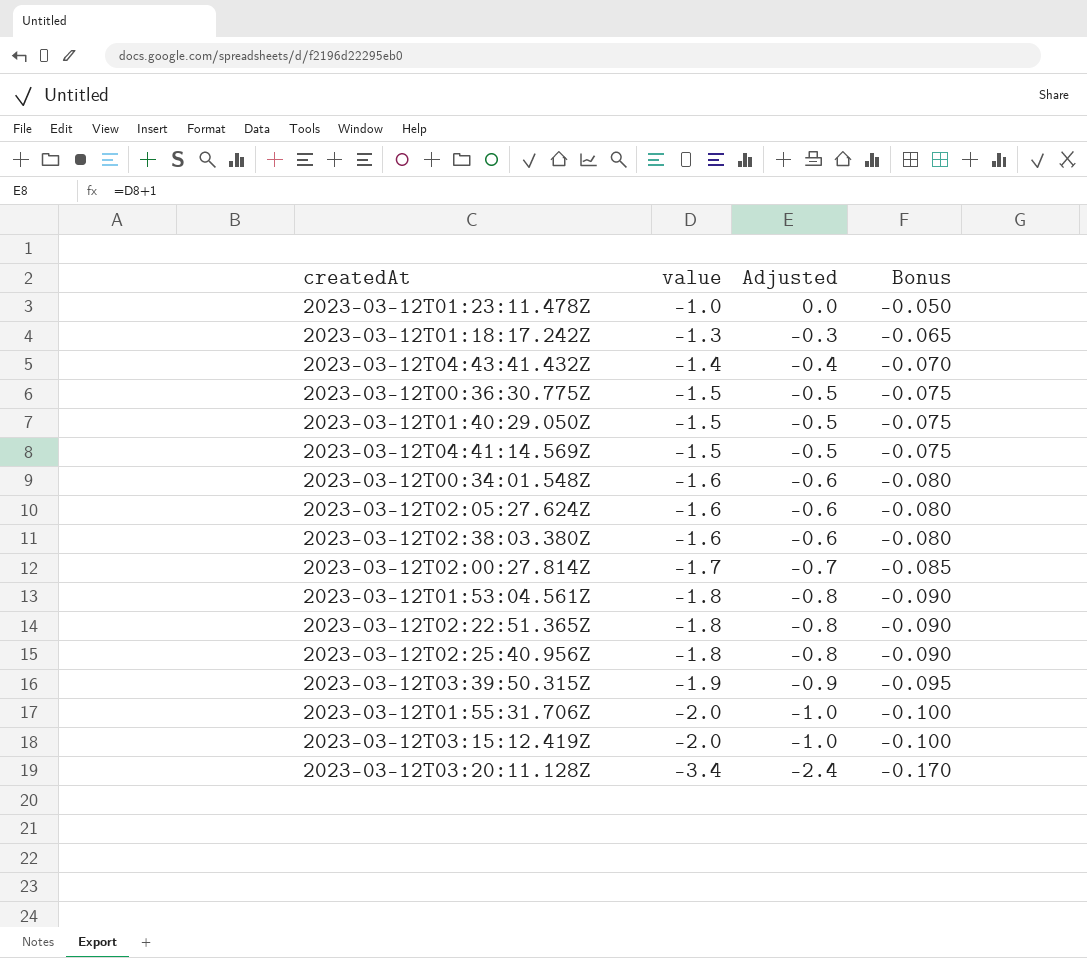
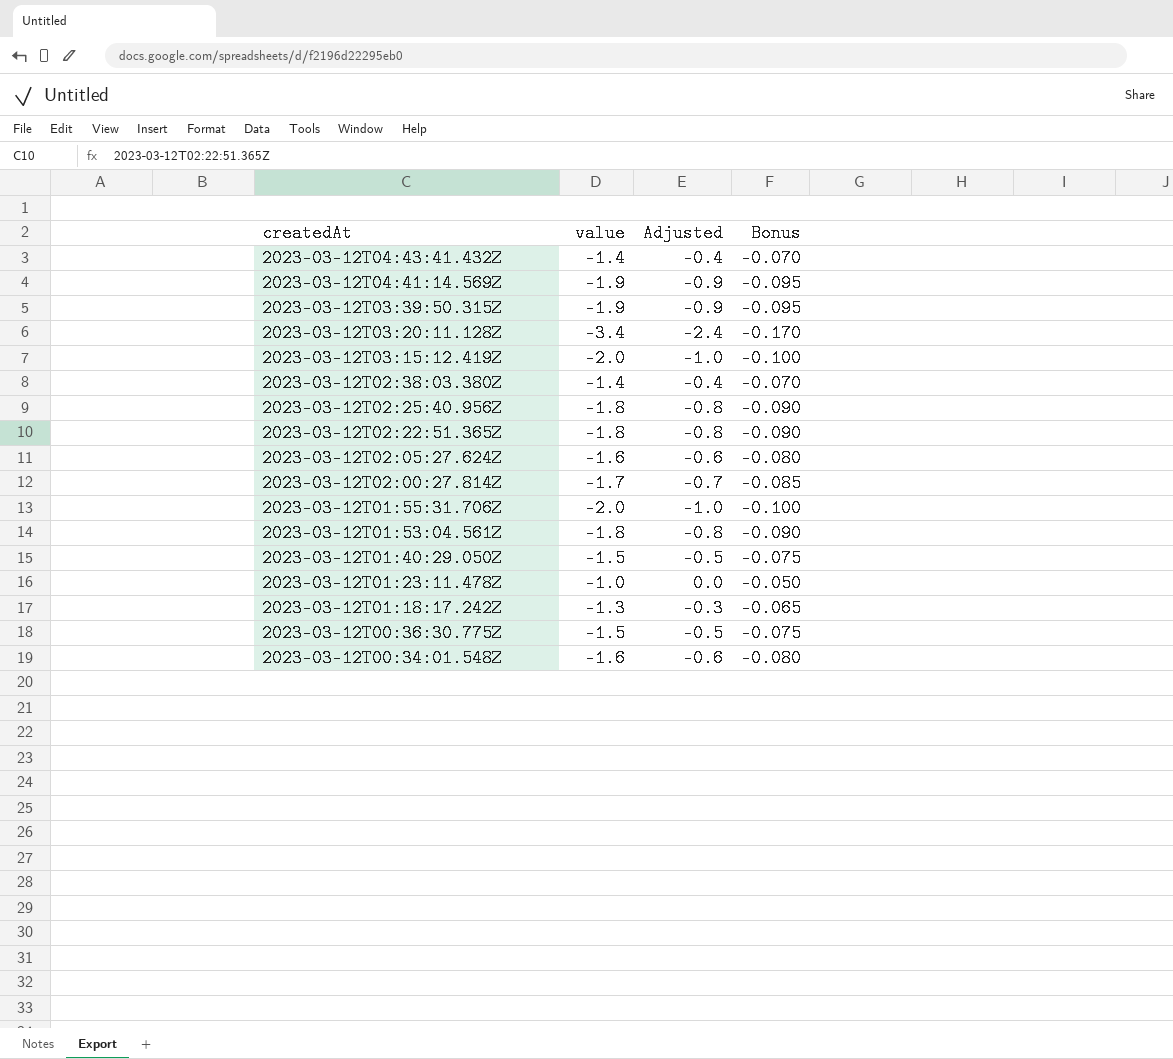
row order: value descending -> createdAt descending
2023-03-12T04:41:14.569Z | value: -1.5 -> -1.9
2023-03-12T04:41:14.569Z | Adjusted: -0.5 -> -0.9
2023-03-12T04:41:14.569Z | Bonus: -0.075 -> -0.095
2023-03-12T02:38:03.380Z | value: -1.6 -> -1.4
2023-03-12T02:38:03.380Z | Adjusted: -0.6 -> -0.4
2023-03-12T02:38:03.380Z | Bonus: -0.080 -> -0.070

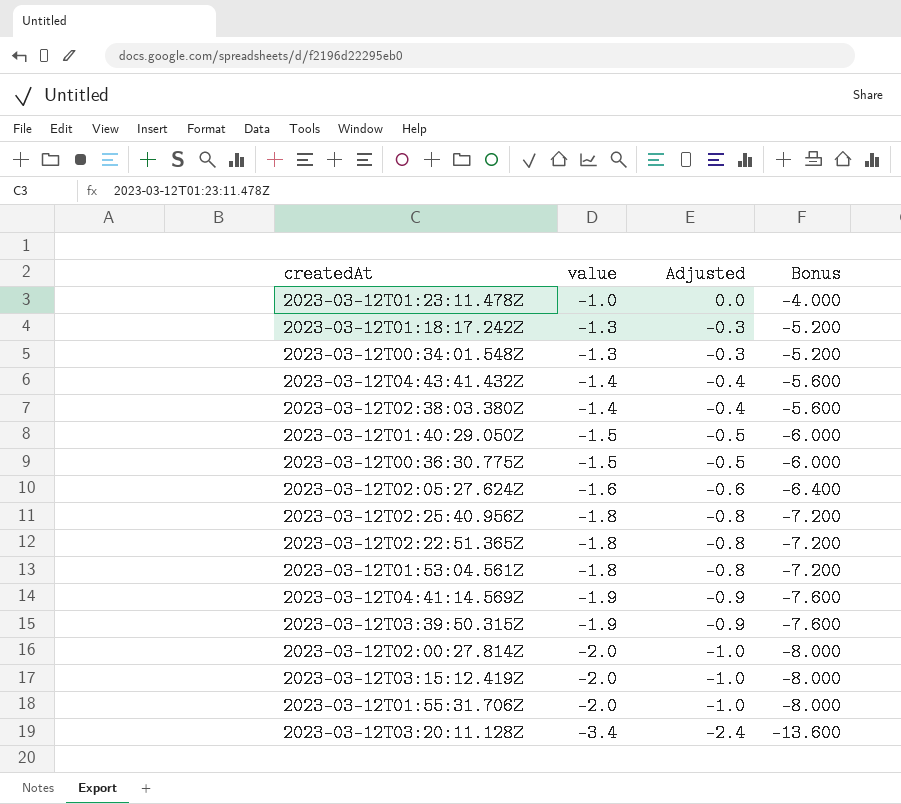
row order: createdAt descending -> value descending
column Bonus | formula: [value] * 0.05 -> [value] * 4
2023-03-12T00:34:01.548Z | value: -1.6 -> -1.3
2023-03-12T00:34:01.548Z | Adjusted: -0.6 -> -0.3
2023-03-12T02:00:27.814Z | value: -1.7 -> -2.0
2023-03-12T02:00:27.814Z | Adjusted: -0.7 -> -1.0

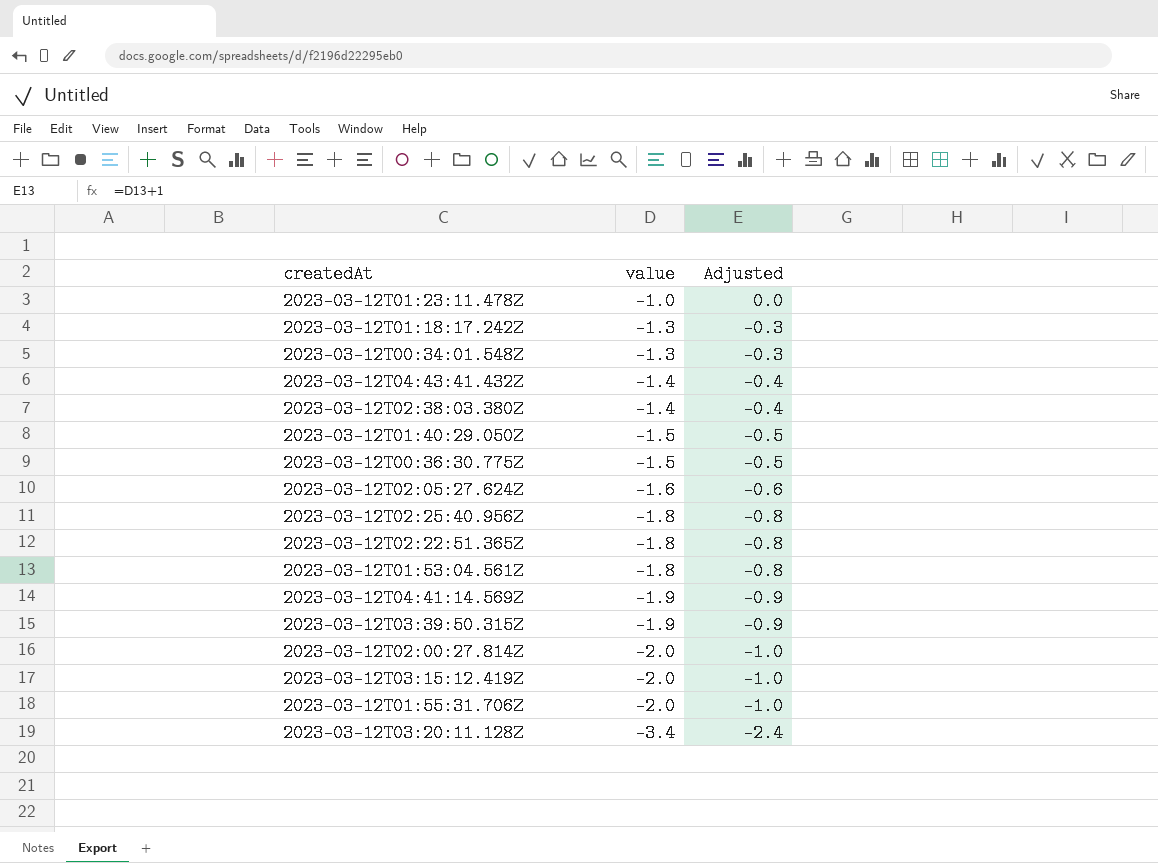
column Bonus | formula: [value] * 4 -> none

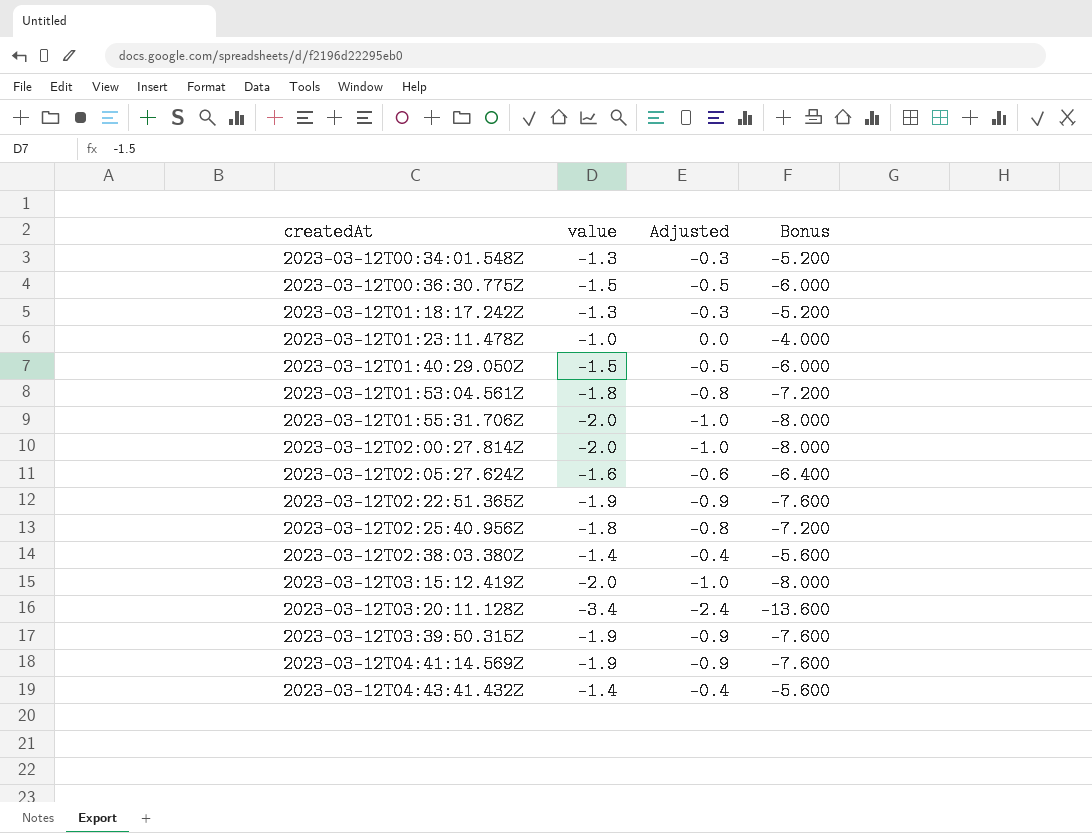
row order: value descending -> createdAt ascending
column Bonus | formula: none -> [value] * 4
2023-03-12T02:22:51.365Z | value: -1.8 -> -1.9
2023-03-12T02:22:51.365Z | Adjusted: -0.8 -> -0.9

